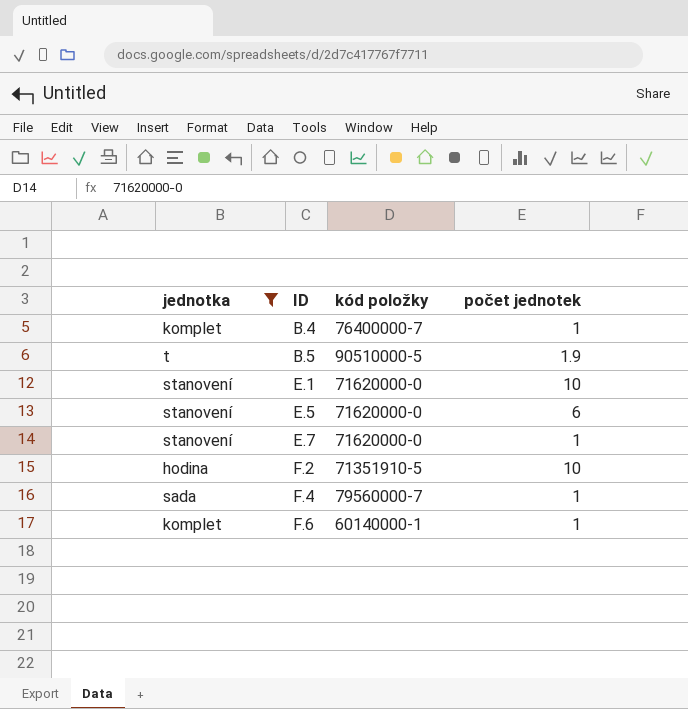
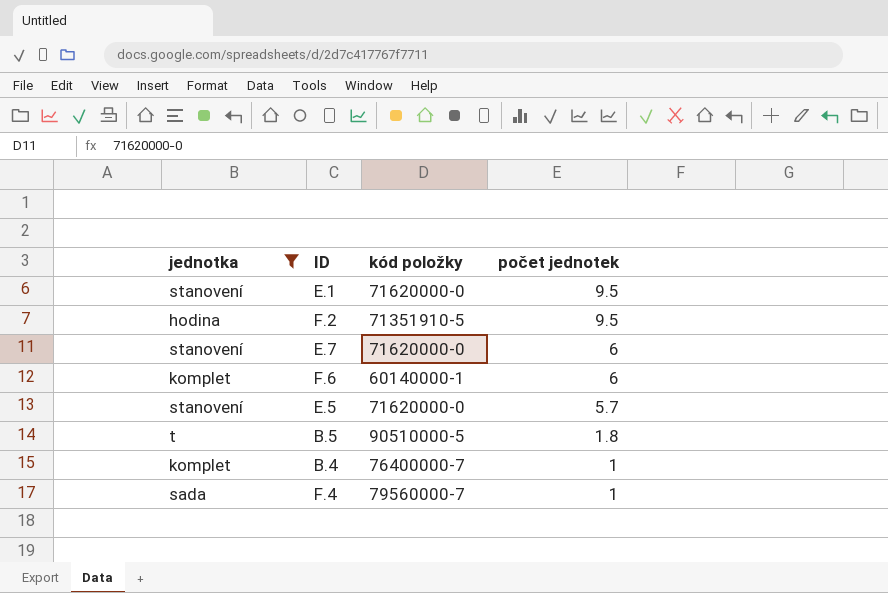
row order: ID ascending -> počet jednotek descending
E.1 | počet jednotek: 10 -> 9.5
F.2 | počet jednotek: 10 -> 9.5
E.7 | počet jednotek: 1 -> 6
F.6 | počet jednotek: 1 -> 6
E.5 | počet jednotek: 6 -> 5.7
B.5 | počet jednotek: 1.9 -> 1.8

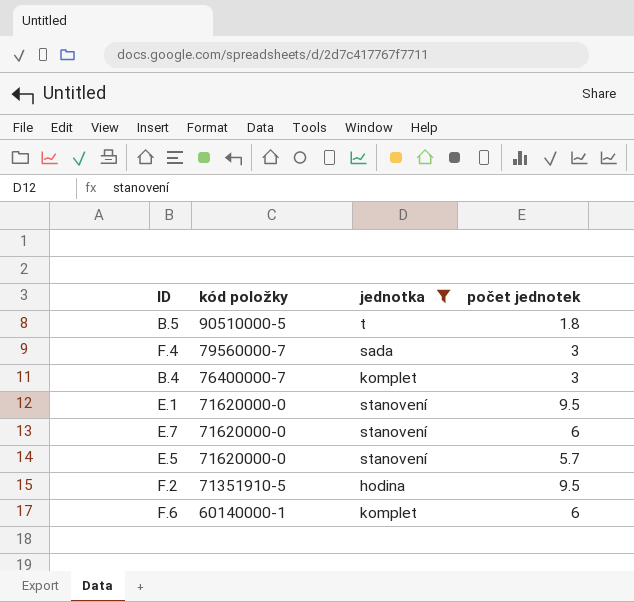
row order: počet jednotek descending -> kód položky descending
column jednotka | position: 1 -> 3
F.4 | počet jednotek: 1 -> 3
B.4 | počet jednotek: 1 -> 3

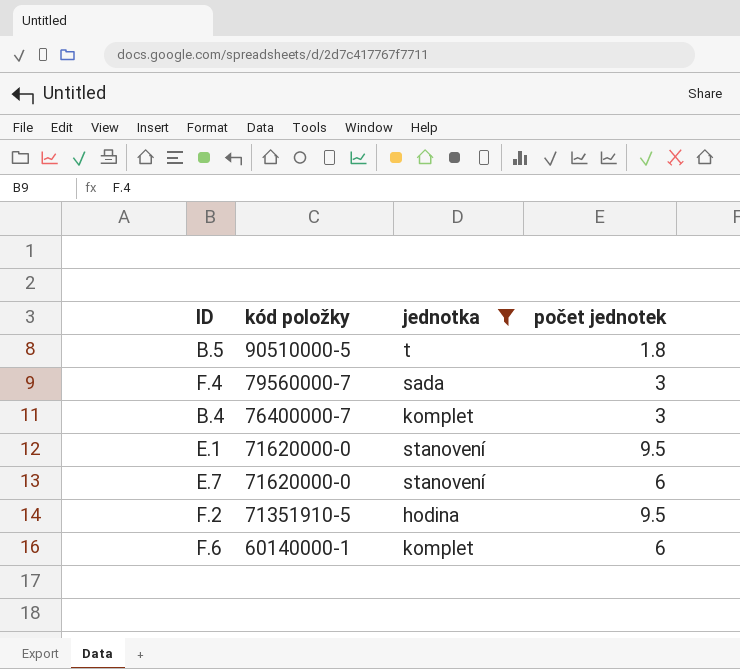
row E.5: 71620000-0 | stanovení | 5.7 -> none

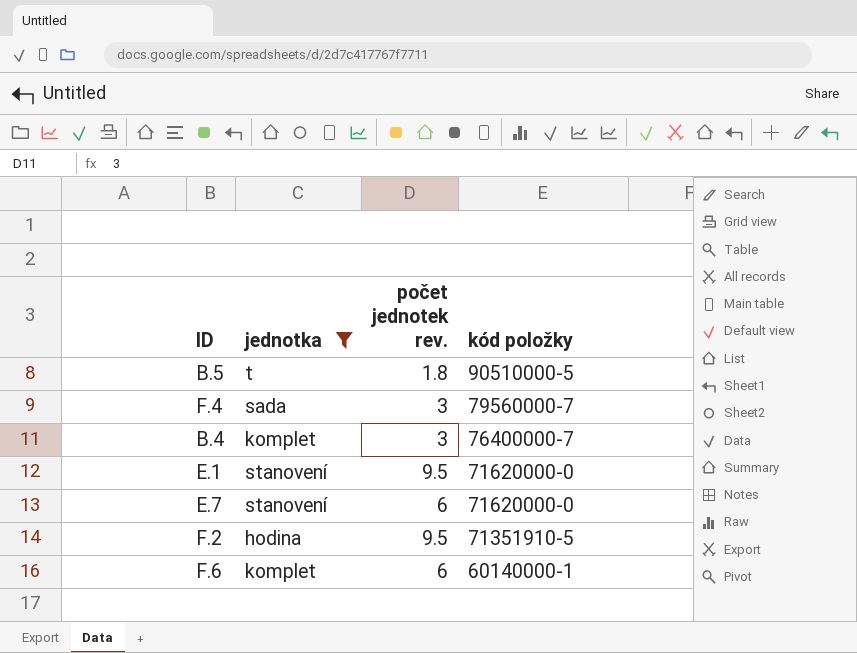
column name: počet jednotek -> počet jednotek rev.
column kód položky | position: 2 -> 4

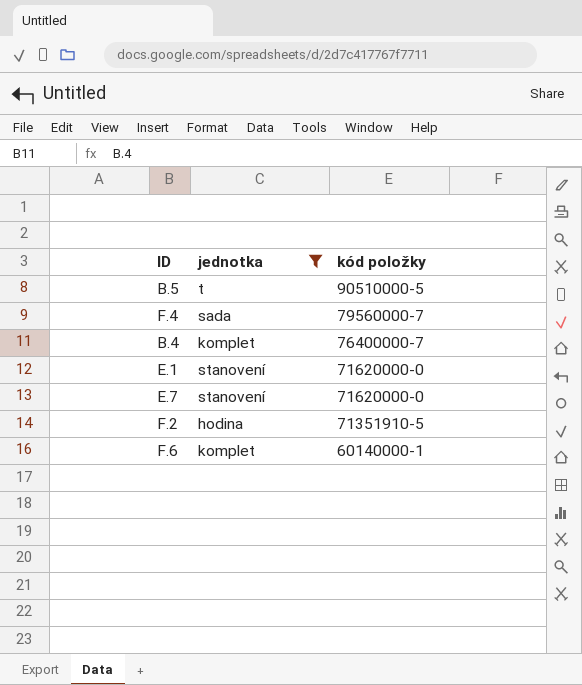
column počet jednotek rev. | position: 3 -> none

